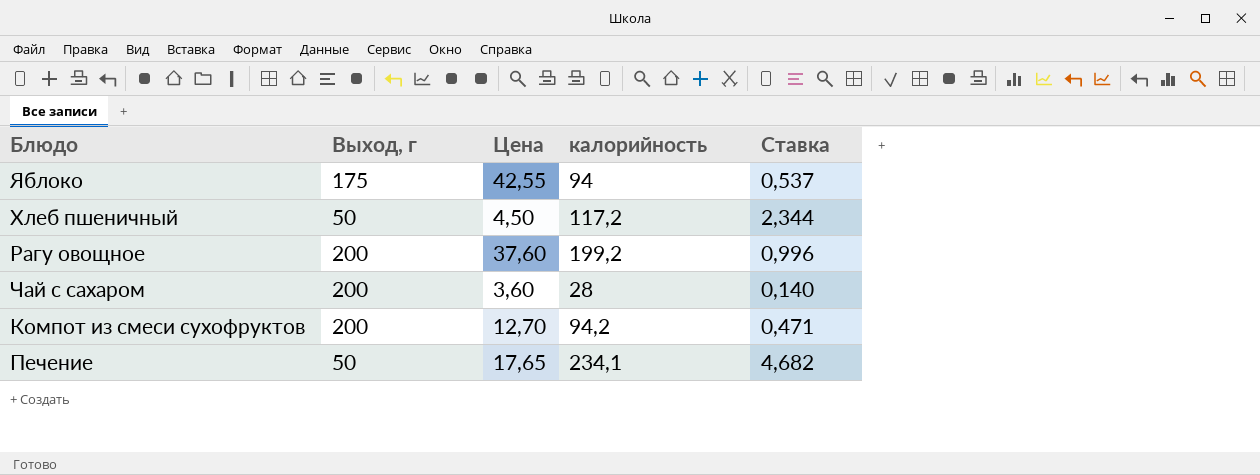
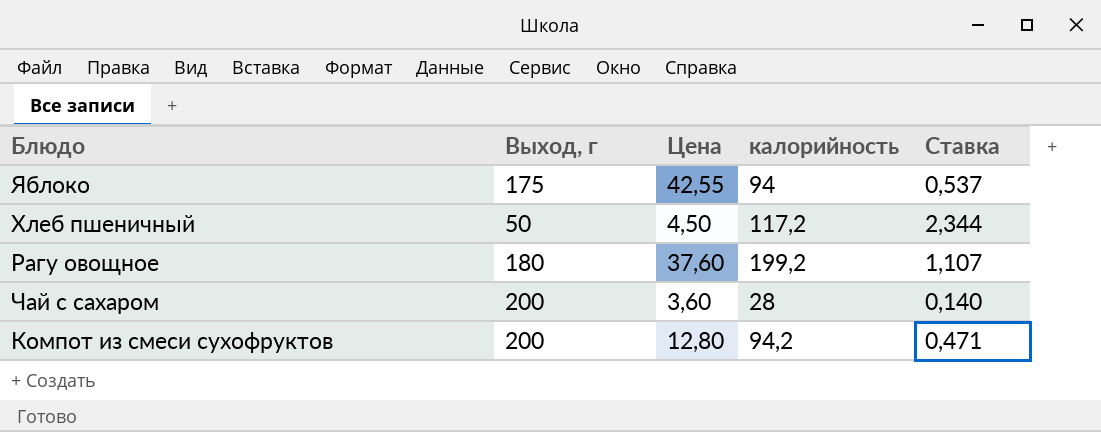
row Печение: 50 | 17,65 | 234,1 | 4,682 -> none
Рагу овощное | Выход, г: 200 -> 180
Рагу овощное | Ставка: 0,996 -> 1,107
Компот из смеси сухофруктов | Цена: 12,70 -> 12,80

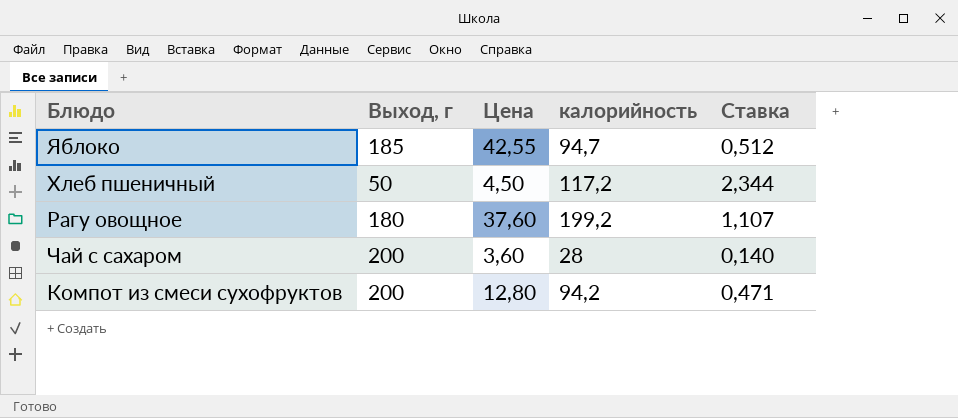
Яблоко | Выход, г: 175 -> 185
Яблоко | калорийность: 94 -> 94,7
Яблоко | Ставка: 0,537 -> 0,512

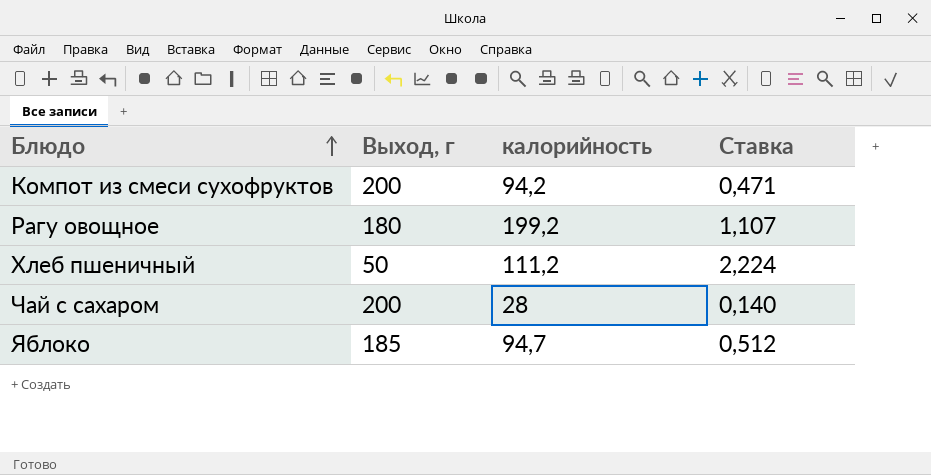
row order: none -> Блюдо ascending
column Цена | position: 3 -> none
Хлеб пшеничный | калорийность: 117,2 -> 111,2
Хлеб пшеничный | Ставка: 2,344 -> 2,224

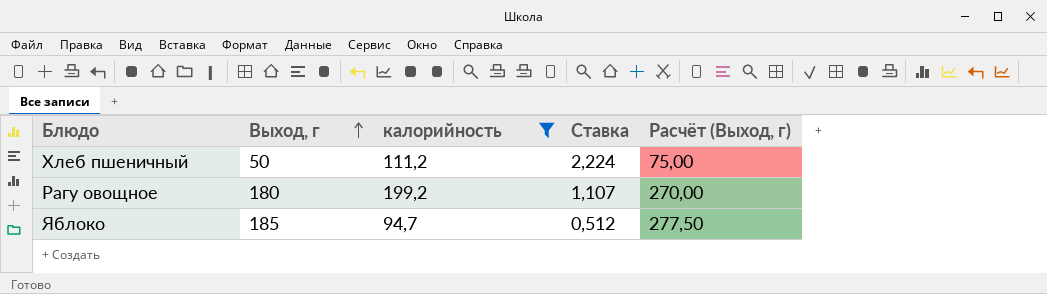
filter: none -> калорийность >= 94,7
row order: Блюдо ascending -> Выход, г ascending
column Расчёт (Выход, г) | formula: none -> [Выход, г] * 1,5

